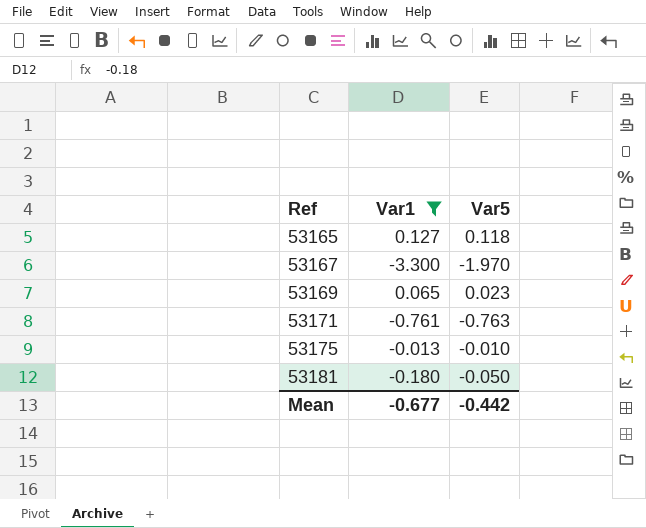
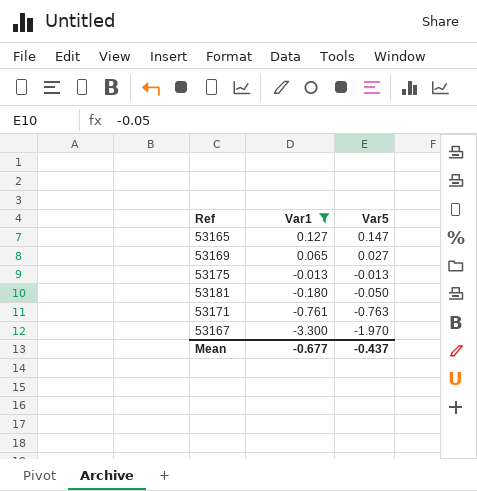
row order: Ref ascending -> Var1 descending
53165 | Var5: 0.118 -> 0.147
53169 | Var5: 0.023 -> 0.027
53175 | Var5: -0.010 -> -0.013
Mean | Var5: -0.442 -> -0.437

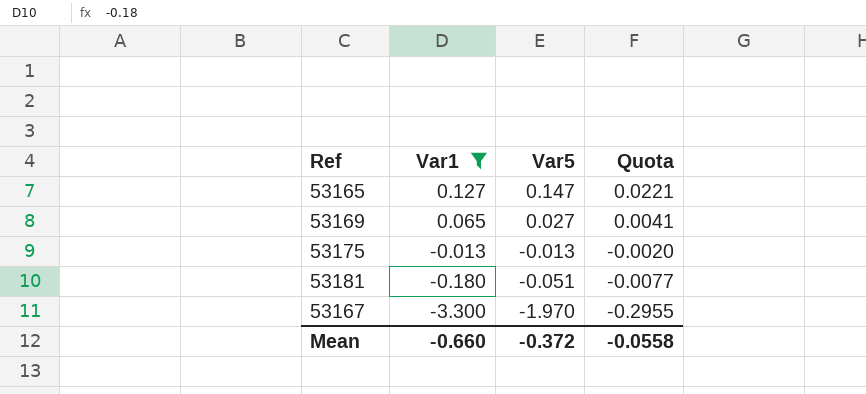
column Quota | formula: none -> [Var5] * 0.15
row 53171: -0.761 | -0.763 -> none
53181 | Var5: -0.050 -> -0.051
Mean | Var1: -0.677 -> -0.660
Mean | Var5: -0.437 -> -0.372

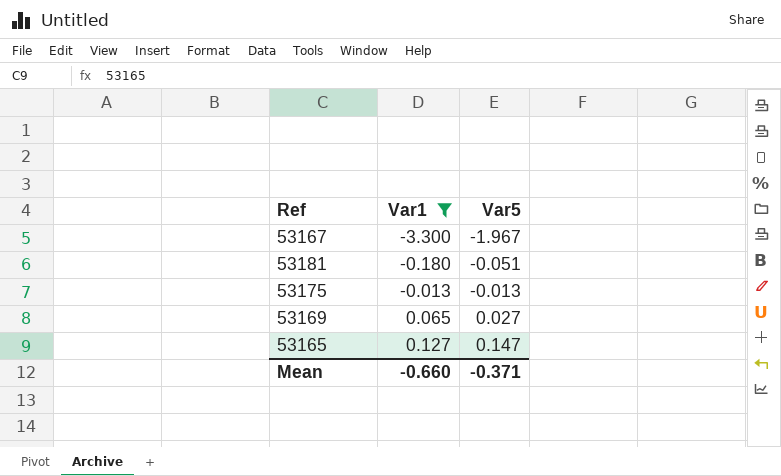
row order: Var1 descending -> Var1 ascending
column Quota | formula: [Var5] * 0.15 -> none
53167 | Var5: -1.970 -> -1.967
Mean | Var5: -0.372 -> -0.371

